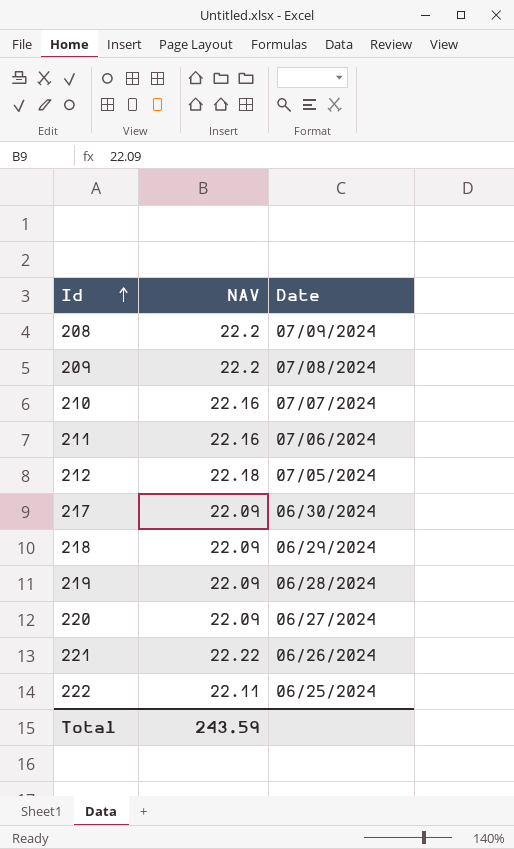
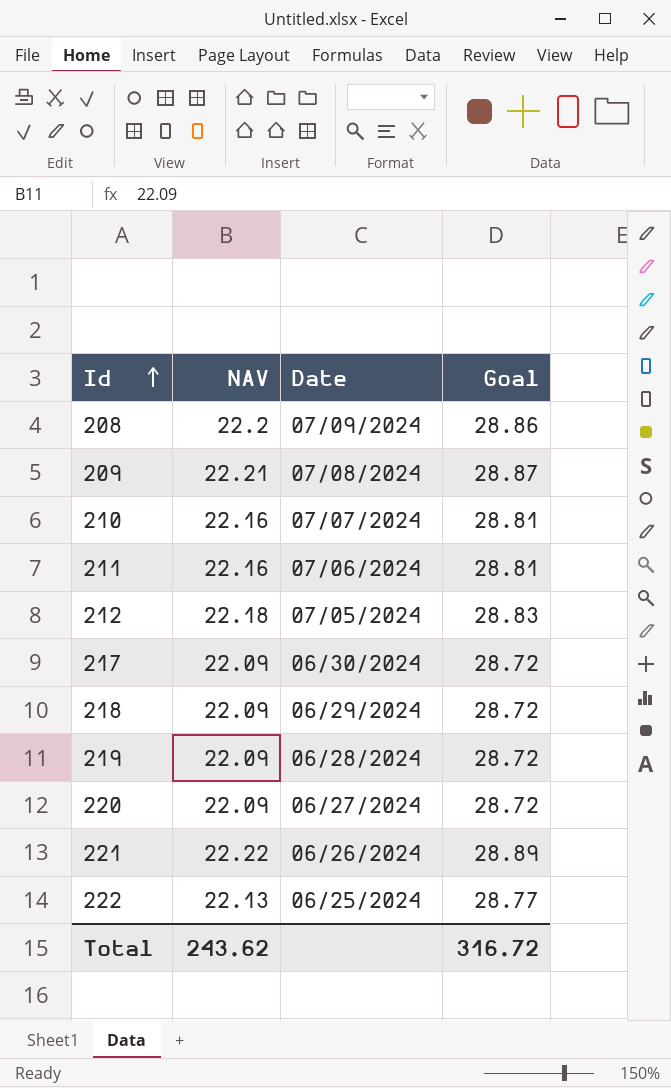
column Goal | formula: none -> [NAV] * 1.3
209 | NAV: 22.2 -> 22.21
222 | NAV: 22.11 -> 22.13
Total | NAV: 243.59 -> 243.62

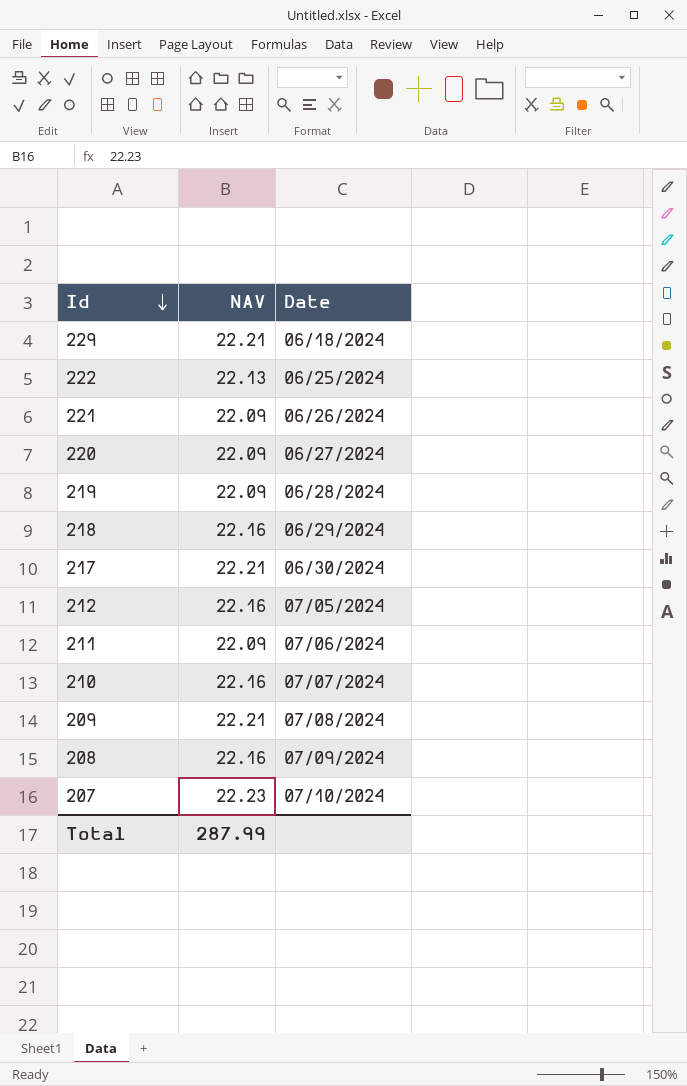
row order: Id ascending -> Id descending
column Goal | formula: [NAV] * 1.3 -> none
row 229: none -> 22.21 | 06/18/2024
221 | NAV: 22.22 -> 22.09
218 | NAV: 22.09 -> 22.16
217 | NAV: 22.09 -> 22.21
212 | NAV: 22.18 -> 22.16
211 | NAV: 22.16 -> 22.09
208 | NAV: 22.2 -> 22.16
row 207: none -> 22.23 | 07/10/2024
Total | NAV: 243.62 -> 287.99

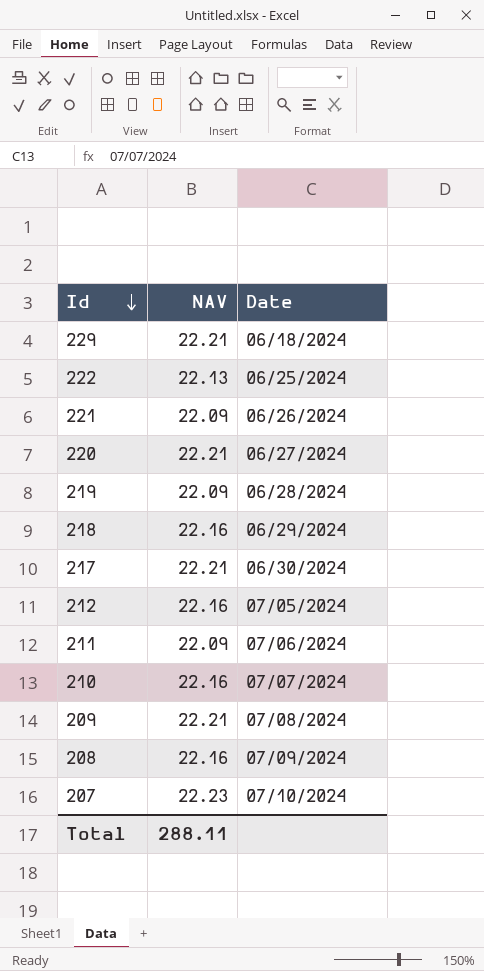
220 | NAV: 22.09 -> 22.21
Total | NAV: 287.99 -> 288.11

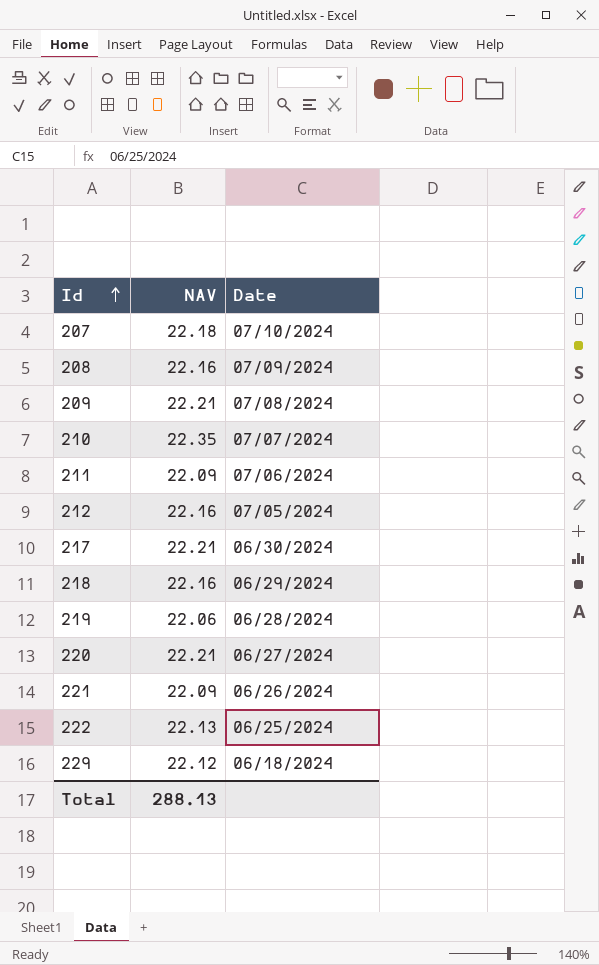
row order: Id descending -> Id ascending
207 | NAV: 22.23 -> 22.18
210 | NAV: 22.16 -> 22.35
219 | NAV: 22.09 -> 22.06
229 | NAV: 22.21 -> 22.12
Total | NAV: 288.11 -> 288.13

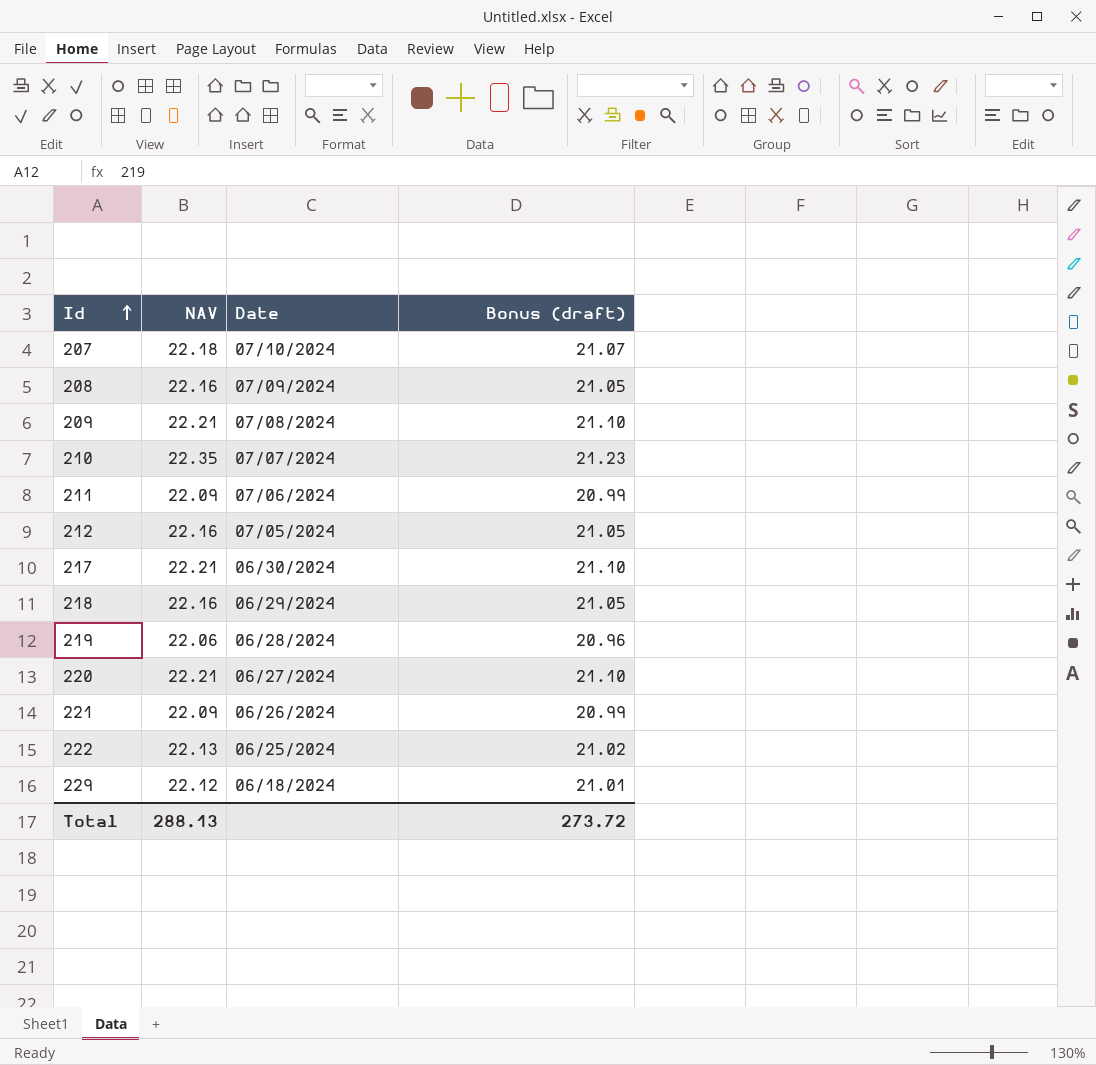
column Bonus (draft) | formula: none -> [NAV] * 0.95

